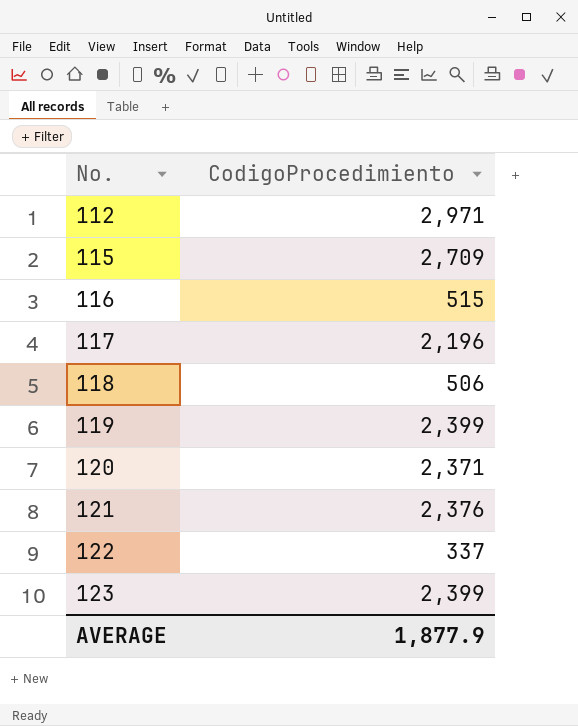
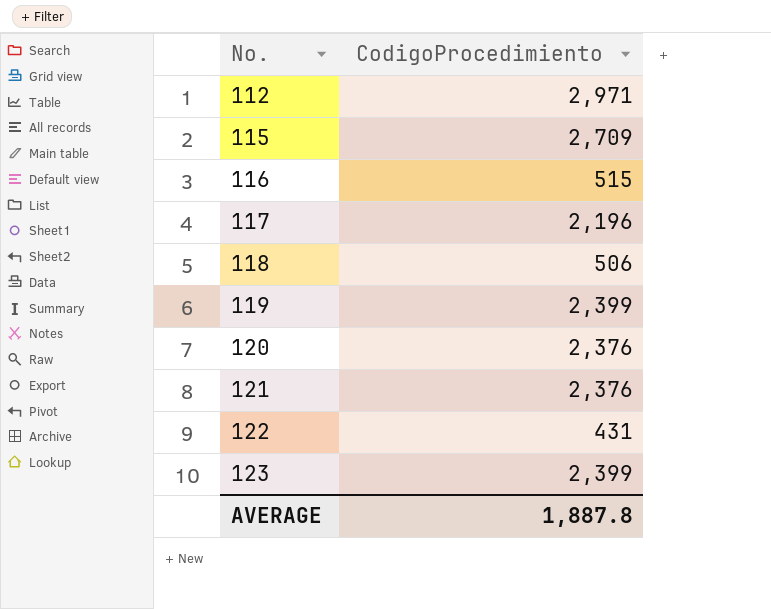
120 | CodigoProcedimiento: 2,371 -> 2,376
122 | CodigoProcedimiento: 337 -> 431
AVERAGE | CodigoProcedimiento: 1,877.9 -> 1,887.8

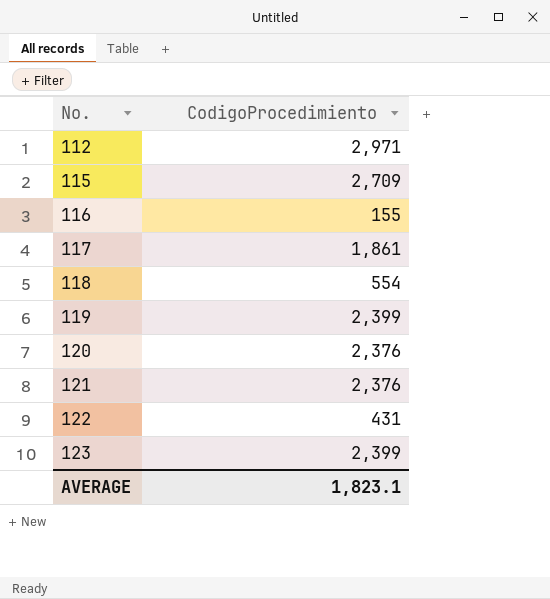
116 | CodigoProcedimiento: 515 -> 155
117 | CodigoProcedimiento: 2,196 -> 1,861
118 | CodigoProcedimiento: 506 -> 554
AVERAGE | CodigoProcedimiento: 1,887.8 -> 1,823.1

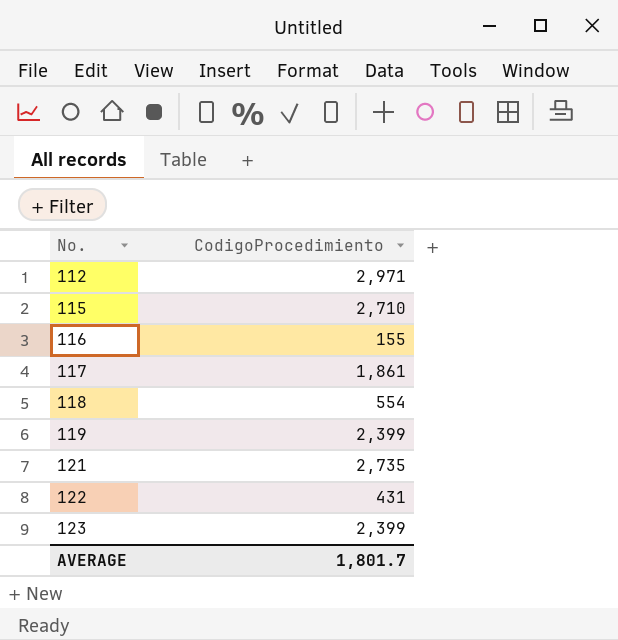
row 120: 2,376 -> none
115 | CodigoProcedimiento: 2,709 -> 2,710
121 | CodigoProcedimiento: 2,376 -> 2,735
AVERAGE | CodigoProcedimiento: 1,823.1 -> 1,801.7

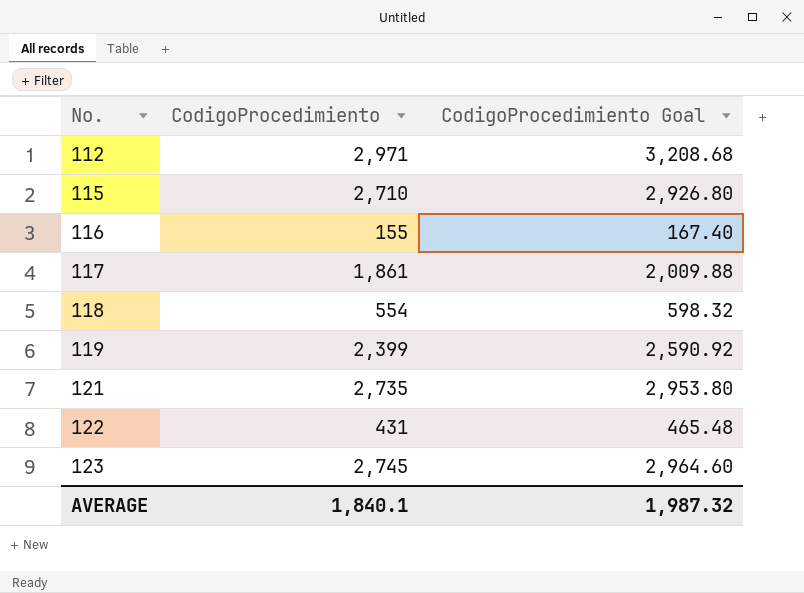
column CodigoProcedimiento Goal | formula: none -> [CodigoProcedimiento] * 1.08
123 | CodigoProcedimiento: 2,399 -> 2,745
AVERAGE | CodigoProcedimiento: 1,801.7 -> 1,840.1

